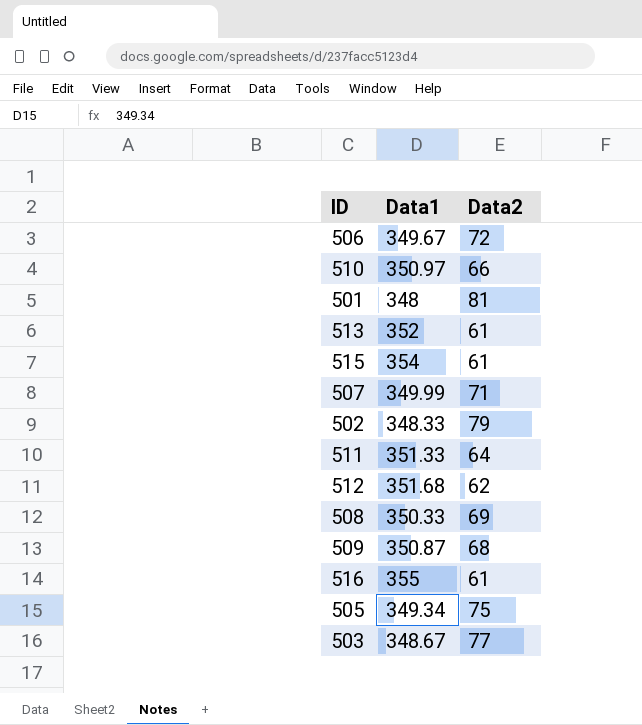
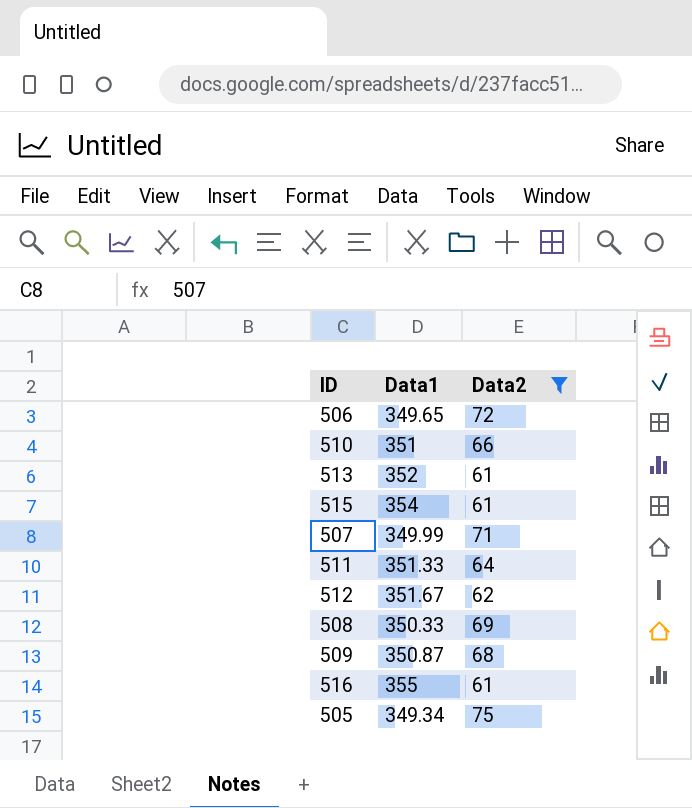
filter: none -> Data2 <= 75
506 | Data1: 349.67 -> 349.65
510 | Data1: 350.97 -> 351
512 | Data1: 351.68 -> 351.67

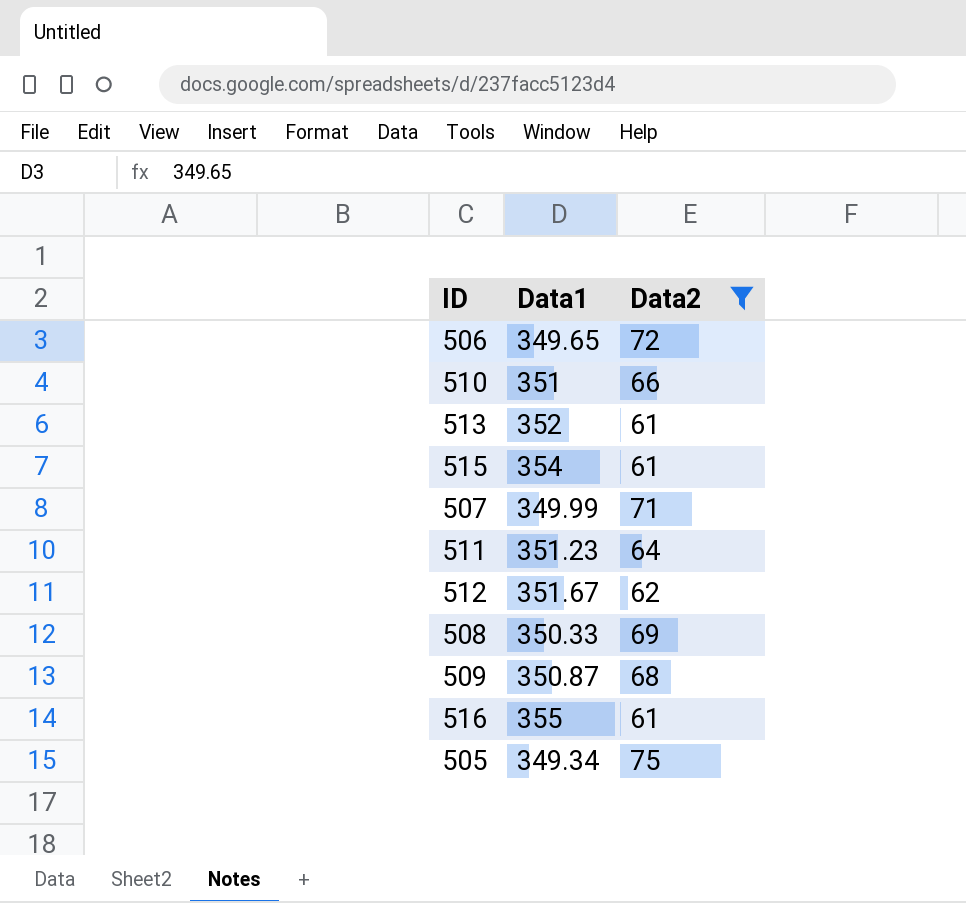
511 | Data1: 351.33 -> 351.23

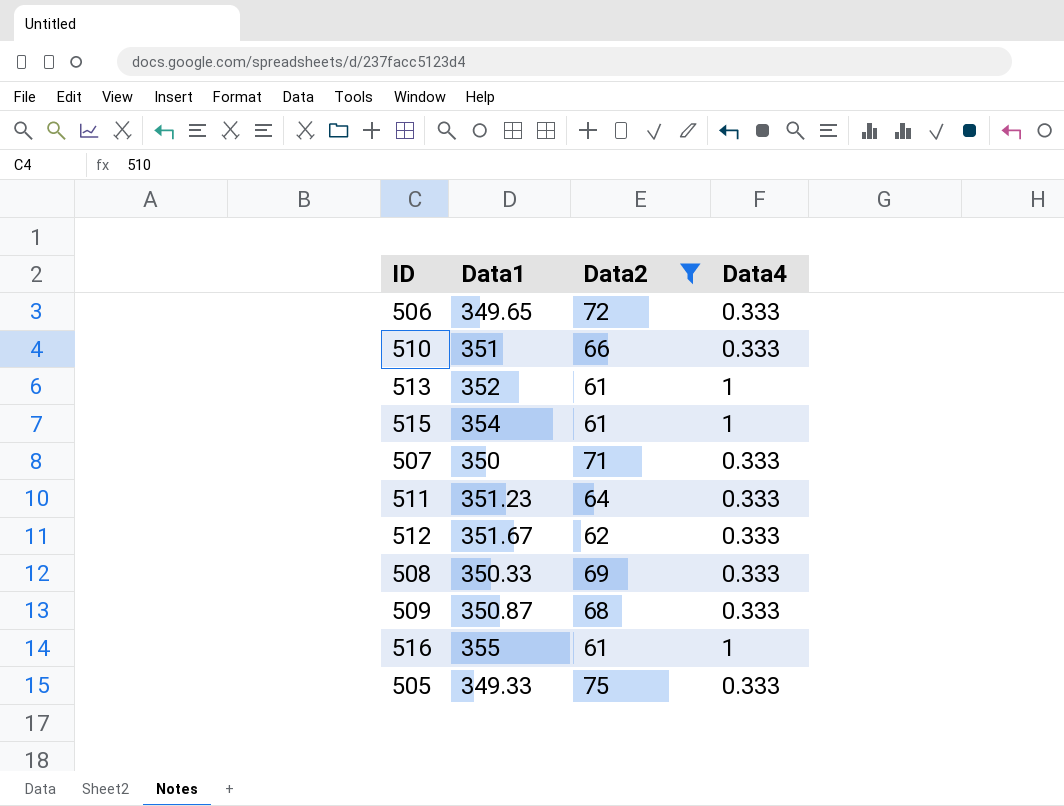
column Data4 | position: none -> 4
507 | Data1: 349.99 -> 350
505 | Data1: 349.34 -> 349.33

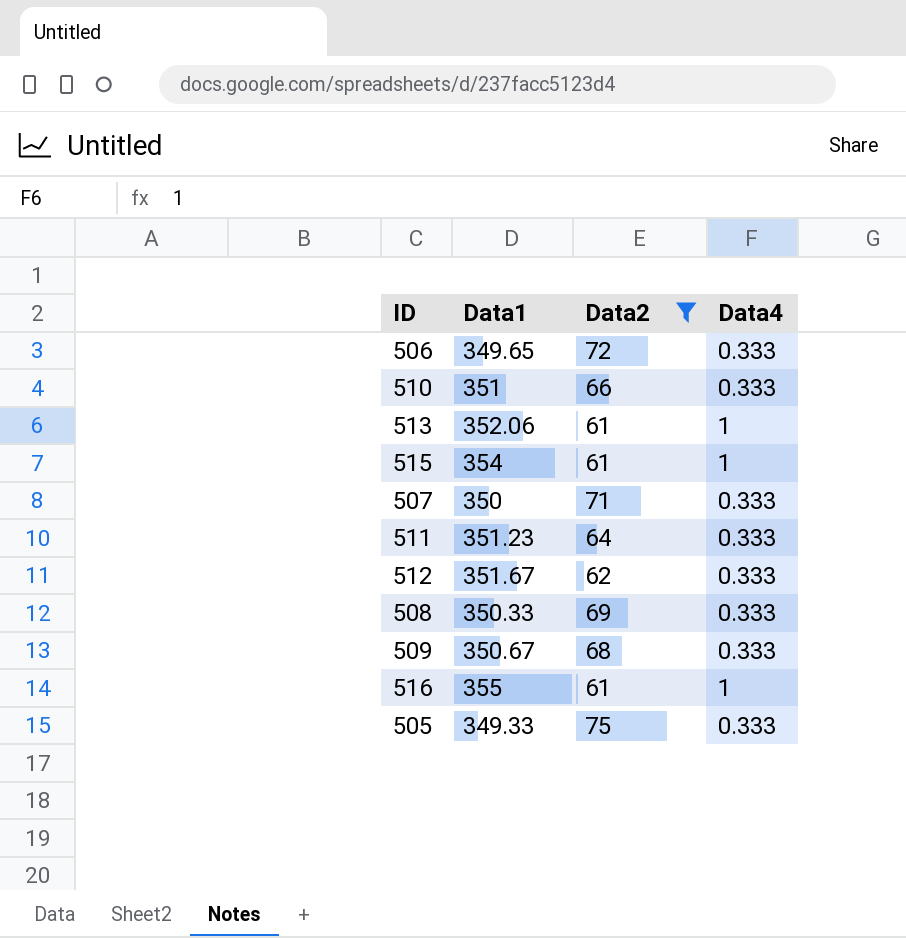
513 | Data1: 352 -> 352.06
509 | Data1: 350.87 -> 350.67

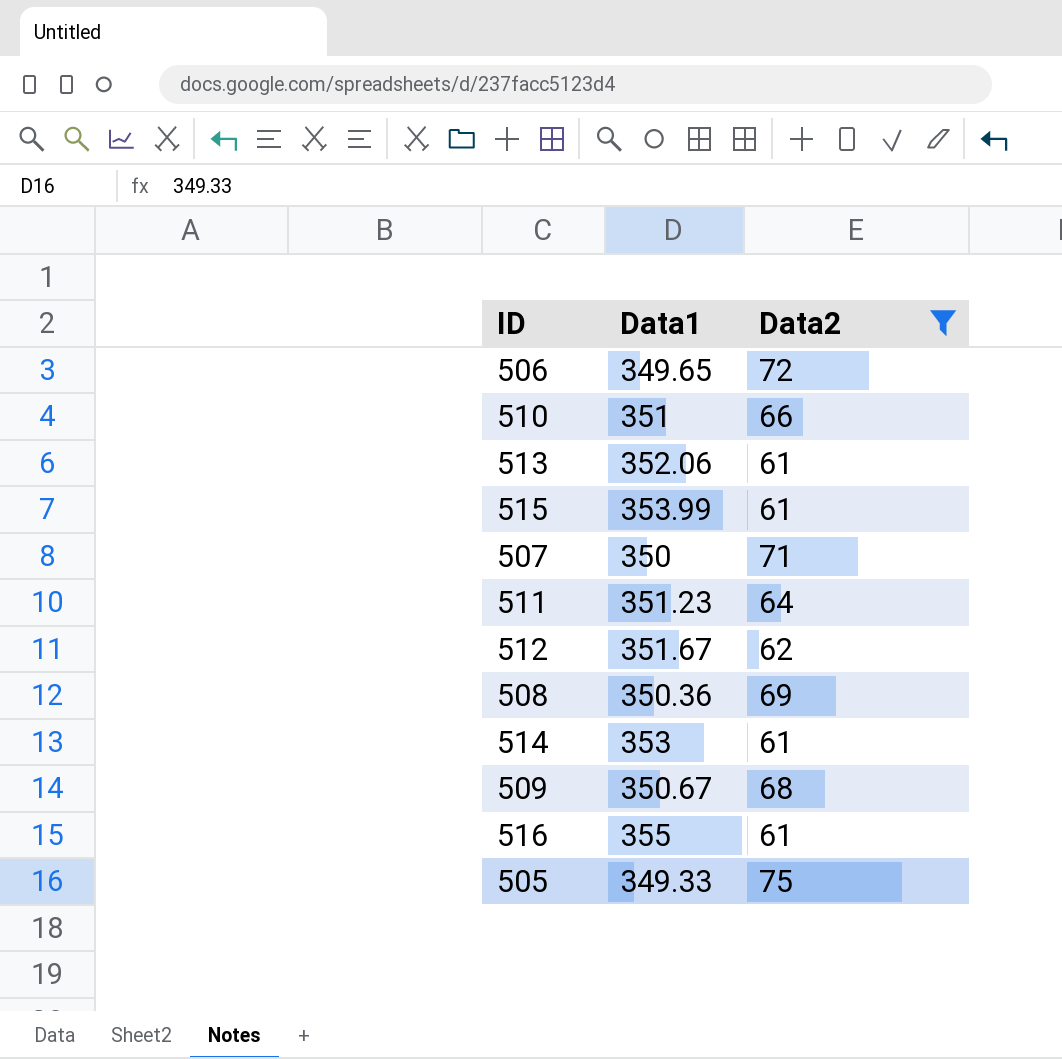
column Data4 | position: 4 -> none
515 | Data1: 354 -> 353.99
508 | Data1: 350.33 -> 350.36
row 514: none -> 353 | 61

